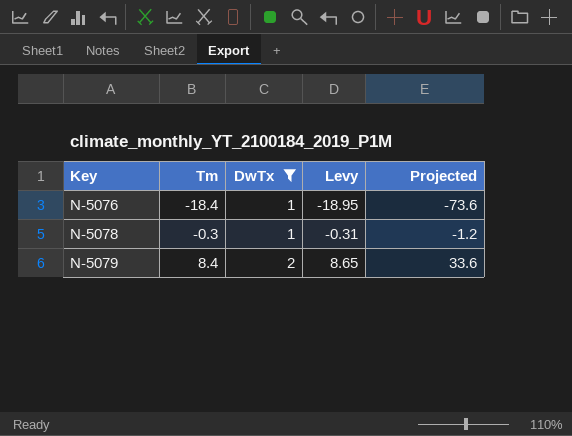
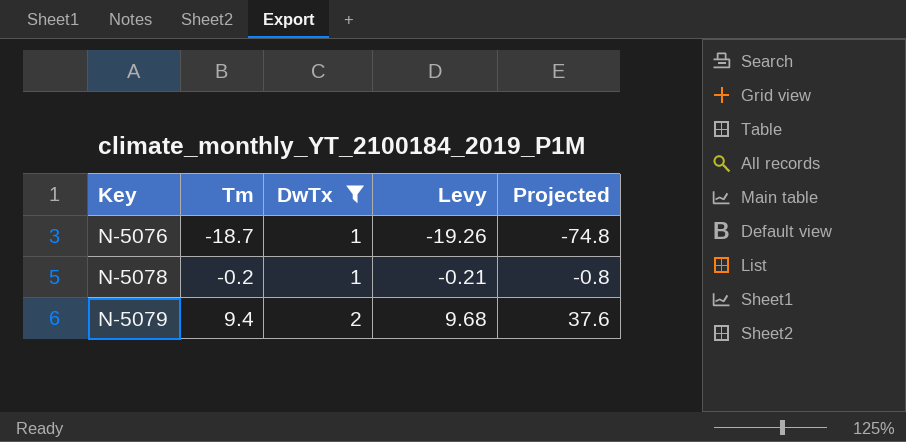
N-5076 | Tm: -18.4 -> -18.7
N-5076 | Levy: -18.95 -> -19.26
N-5076 | Projected: -73.6 -> -74.8
N-5078 | Tm: -0.3 -> -0.2
N-5078 | Levy: -0.31 -> -0.21
N-5078 | Projected: -1.2 -> -0.8
N-5079 | Tm: 8.4 -> 9.4
N-5079 | Levy: 8.65 -> 9.68
N-5079 | Projected: 33.6 -> 37.6

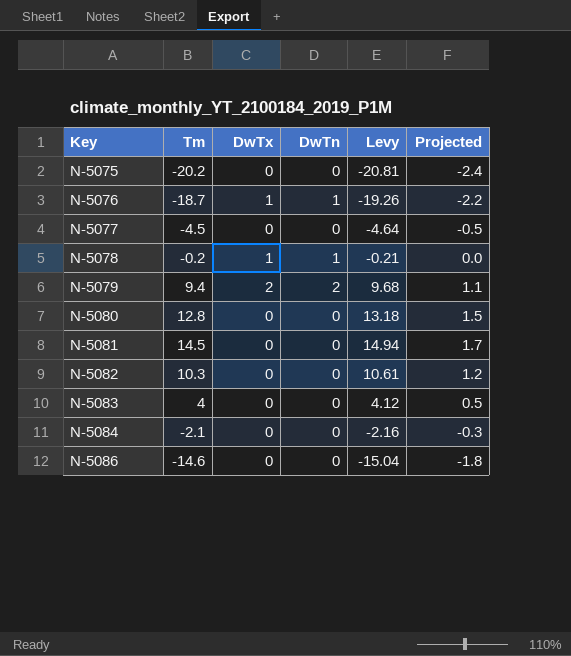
filter: DwTx != 0 -> none
column DwTn | position: none -> 4
column Projected | formula: [Tm] * 4 -> [Tm] * 0.12

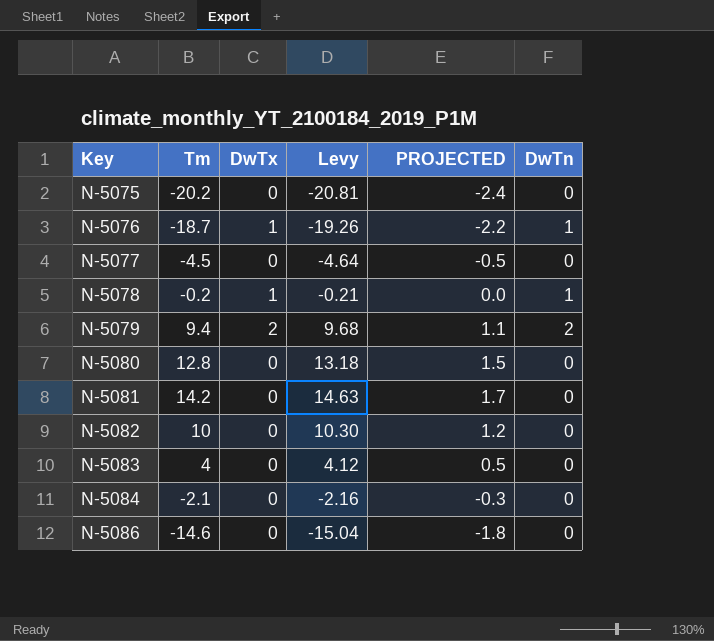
column name: Projected -> PROJECTED
column DwTn | position: 4 -> 6
N-5081 | Tm: 14.5 -> 14.2
N-5081 | Levy: 14.94 -> 14.63
N-5082 | Tm: 10.3 -> 10
N-5082 | Levy: 10.61 -> 10.30

